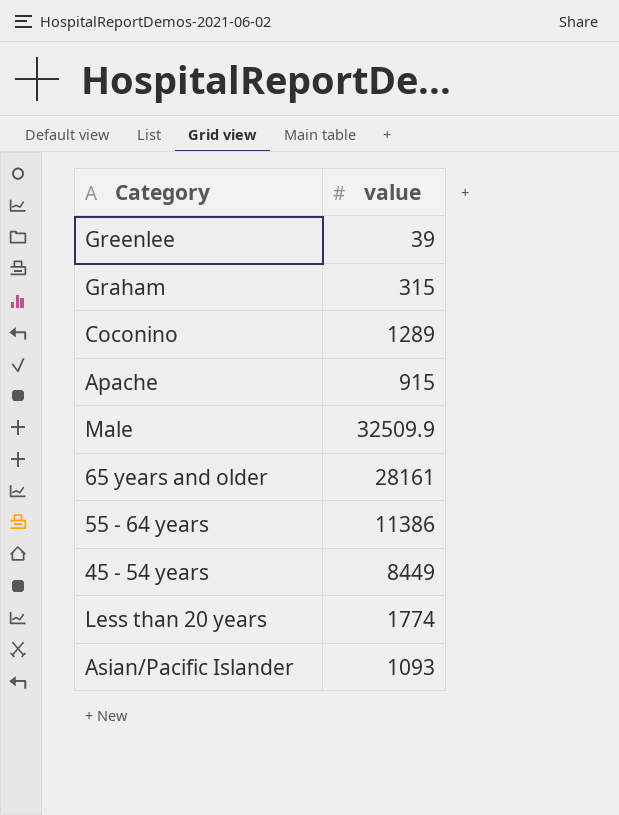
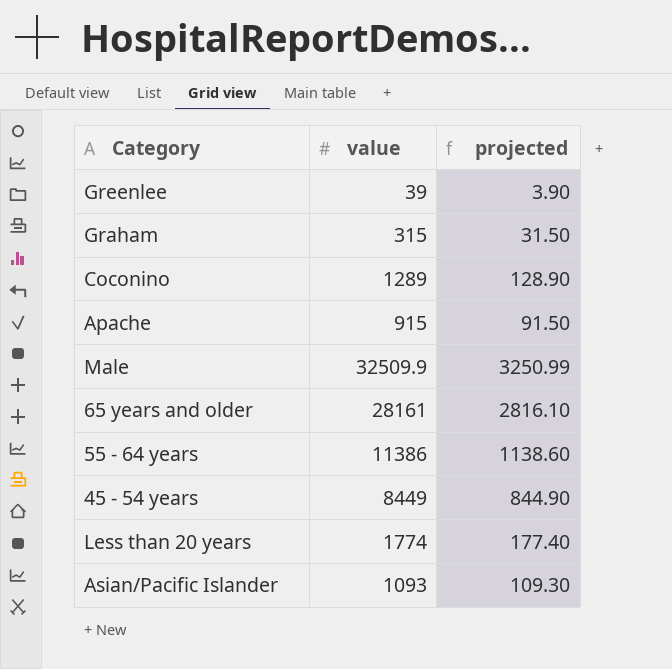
column projected | formula: none -> [value] * 0.1

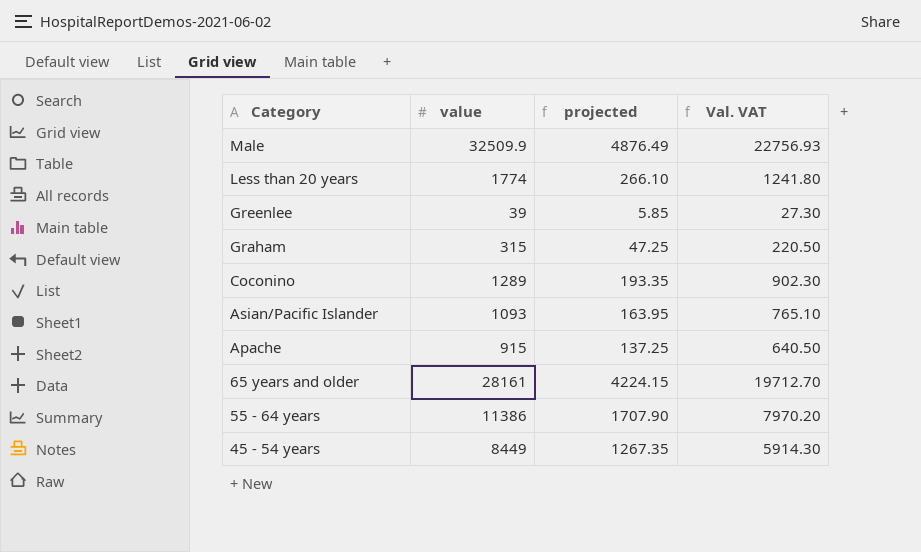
row order: none -> Category descending
column projected | formula: [value] * 0.1 -> [value] * 0.15
column Val. VAT | formula: none -> [value] * 0.7

